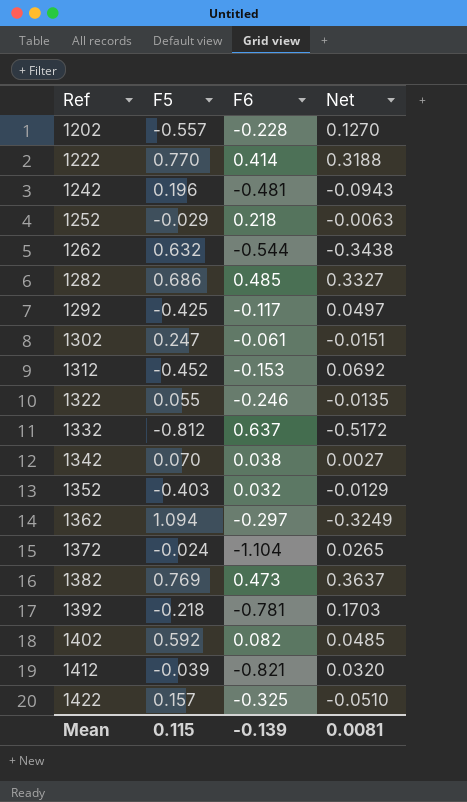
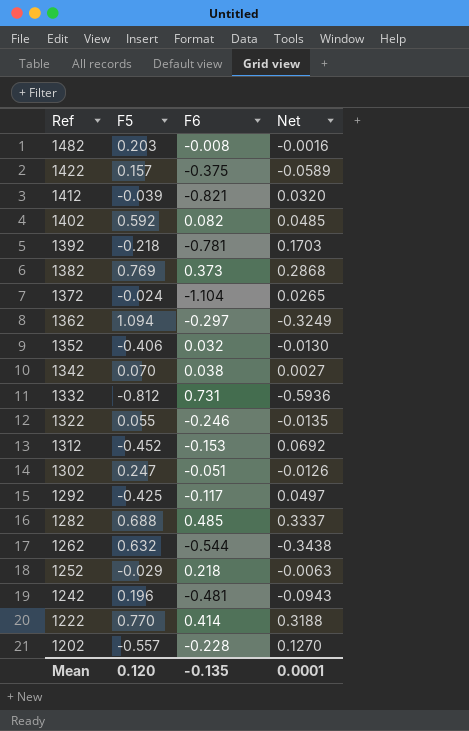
row order: Ref ascending -> Ref descending
row 1482: none -> 0.203 | -0.008 | -0.0016
1422 | F6: -0.325 -> -0.375
1422 | Net: -0.0510 -> -0.0589
1382 | F6: 0.473 -> 0.373
1382 | Net: 0.3637 -> 0.2868
1352 | F5: -0.403 -> -0.406
1352 | Net: -0.0129 -> -0.0130
1332 | F6: 0.637 -> 0.731
1332 | Net: -0.5172 -> -0.5936
1302 | F6: -0.061 -> -0.051
1302 | Net: -0.0151 -> -0.0126
1282 | F5: 0.686 -> 0.688
1282 | Net: 0.3327 -> 0.3337
Mean | F5: 0.115 -> 0.120
Mean | F6: -0.139 -> -0.135
Mean | Net: 0.0081 -> 0.0001

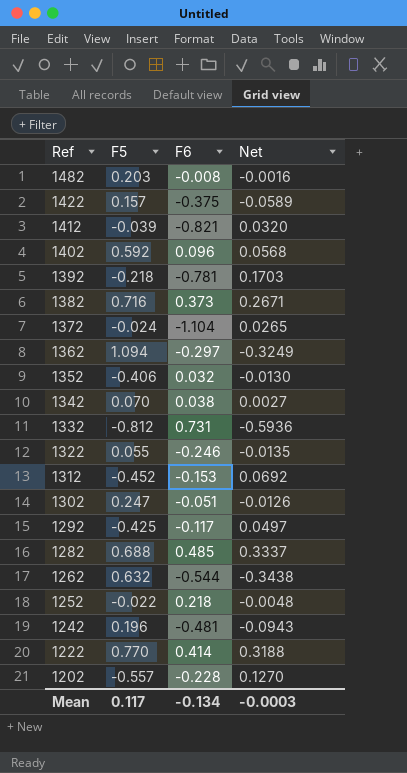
1402 | F6: 0.082 -> 0.096
1402 | Net: 0.0485 -> 0.0568
1382 | F5: 0.769 -> 0.716
1382 | Net: 0.2868 -> 0.2671
1252 | F5: -0.029 -> -0.022
1252 | Net: -0.0063 -> -0.0048
Mean | F5: 0.120 -> 0.117
Mean | F6: -0.135 -> -0.134
Mean | Net: 0.0001 -> -0.0003

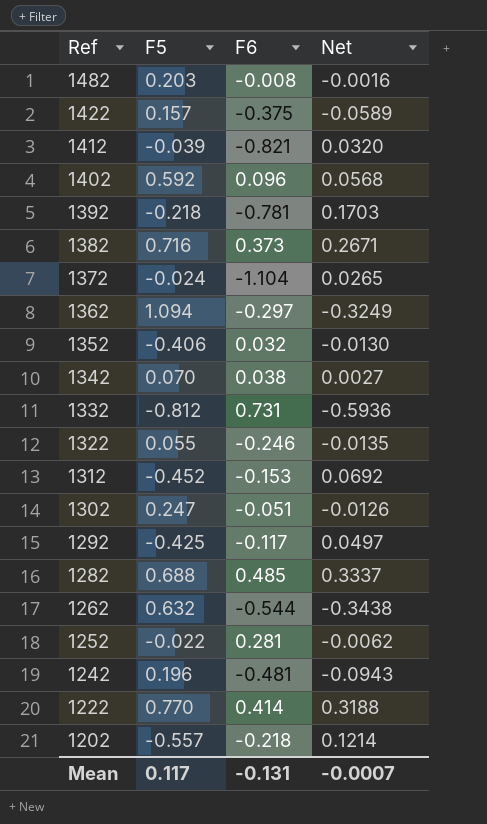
1252 | F6: 0.218 -> 0.281
1252 | Net: -0.0048 -> -0.0062
1202 | F6: -0.228 -> -0.218
1202 | Net: 0.1270 -> 0.1214
Mean | F6: -0.134 -> -0.131
Mean | Net: -0.0003 -> -0.0007

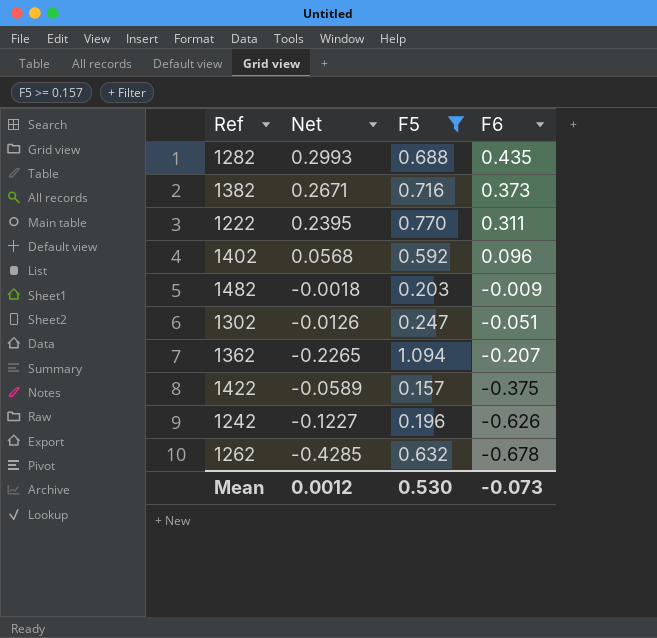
filter: none -> F5 >= 0.157
row order: Ref descending -> F6 descending
column Net | position: 4 -> 2
1282 | Net: 0.3337 -> 0.2993
1282 | F6: 0.485 -> 0.435
1222 | Net: 0.3188 -> 0.2395
1222 | F6: 0.414 -> 0.311
1482 | Net: -0.0016 -> -0.0018
1482 | F6: -0.008 -> -0.009
1362 | Net: -0.3249 -> -0.2265
1362 | F6: -0.297 -> -0.207
1242 | Net: -0.0943 -> -0.1227
1242 | F6: -0.481 -> -0.626
1262 | Net: -0.3438 -> -0.4285
1262 | F6: -0.544 -> -0.678
Mean | Net: -0.0007 -> 0.0012
Mean | F5: 0.117 -> 0.530
Mean | F6: -0.131 -> -0.073

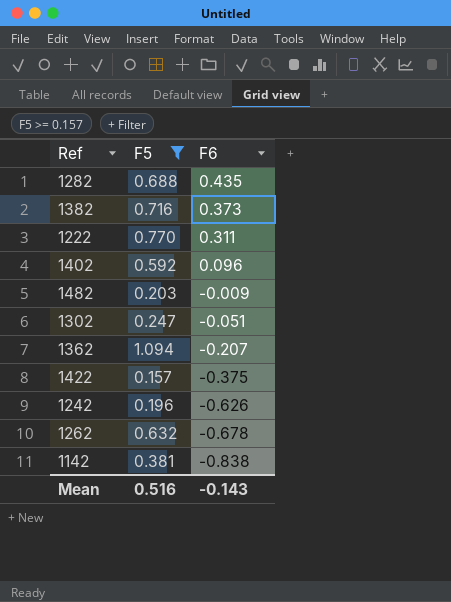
column Net | formula: [F5] * [F6] -> none
row 1142: none -> 0.381 | -0.838
Mean | F5: 0.530 -> 0.516
Mean | F6: -0.073 -> -0.143

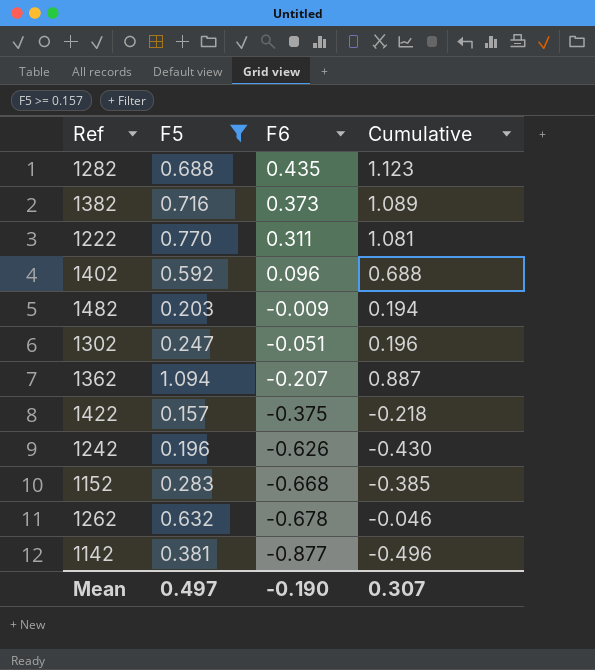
column Cumulative | formula: none -> [F5] + [F6]
row 1152: none -> 0.283 | -0.668 | -0.385
1142 | F6: -0.838 -> -0.877
Mean | F5: 0.516 -> 0.497
Mean | F6: -0.143 -> -0.190

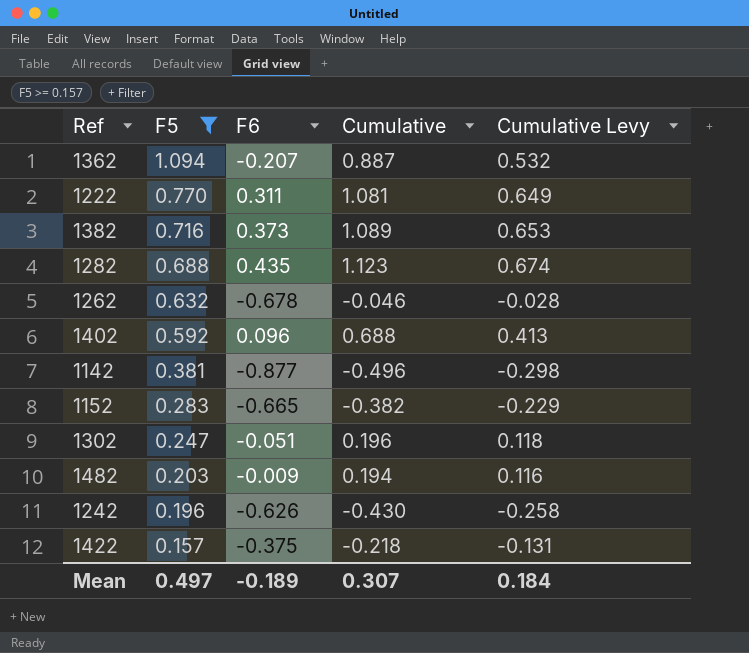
row order: F6 descending -> F5 descending
column Cumulative Levy | formula: none -> [Cumulative] * 0.6
1152 | F6: -0.668 -> -0.665
1152 | Cumulative: -0.385 -> -0.382
Mean | F6: -0.190 -> -0.189

